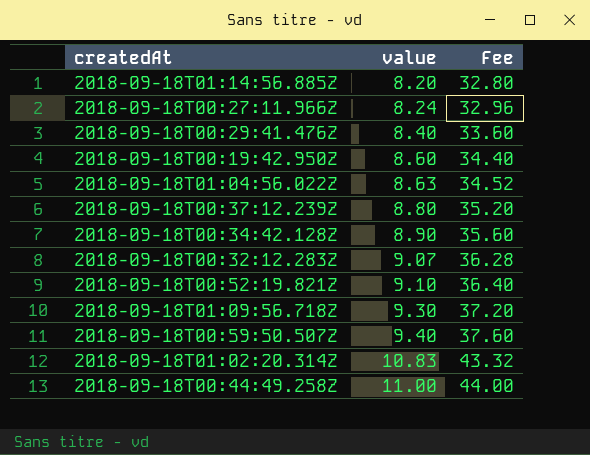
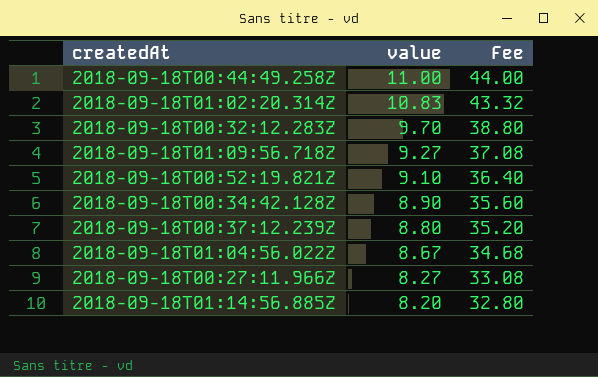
row order: value ascending -> value descending
row 2018-09-18T00:29:41.476Z: 8.40 | 33.60 -> none
row 2018-09-18T00:19:42.950Z: 8.60 | 34.40 -> none
row 2018-09-18T00:59:50.507Z: 9.40 | 37.60 -> none
2018-09-18T00:32:12.283Z | value: 9.07 -> 9.70
2018-09-18T00:32:12.283Z | Fee: 36.28 -> 38.80
2018-09-18T01:09:56.718Z | value: 9.30 -> 9.27
2018-09-18T01:09:56.718Z | Fee: 37.20 -> 37.08
2018-09-18T01:04:56.022Z | value: 8.63 -> 8.67
2018-09-18T01:04:56.022Z | Fee: 34.52 -> 34.68
2018-09-18T00:27:11.966Z | value: 8.24 -> 8.27
2018-09-18T00:27:11.966Z | Fee: 32.96 -> 33.08

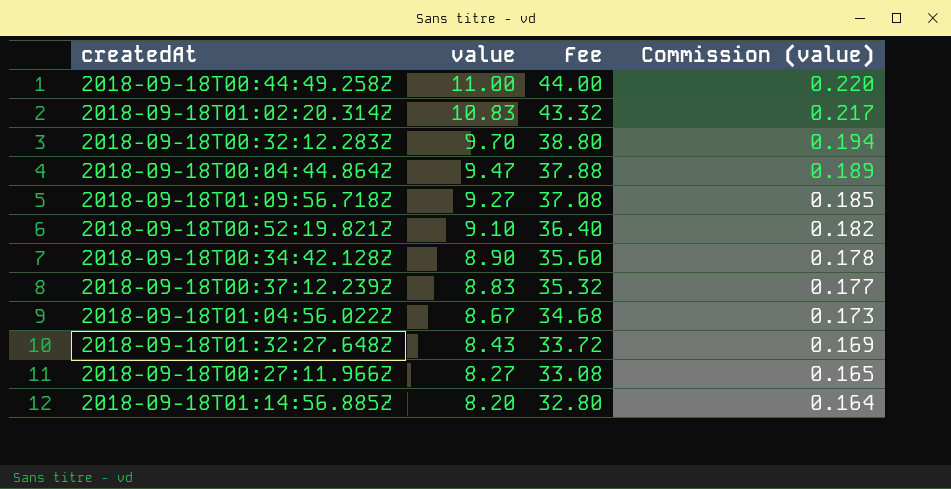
column Commission (value) | formula: none -> [value] * 0.02
row 2018-09-18T00:04:44.864Z: none -> 9.47 | 37.88 | 0.189
2018-09-18T00:37:12.239Z | value: 8.80 -> 8.83
2018-09-18T00:37:12.239Z | Fee: 35.20 -> 35.32
row 2018-09-18T01:32:27.648Z: none -> 8.43 | 33.72 | 0.169

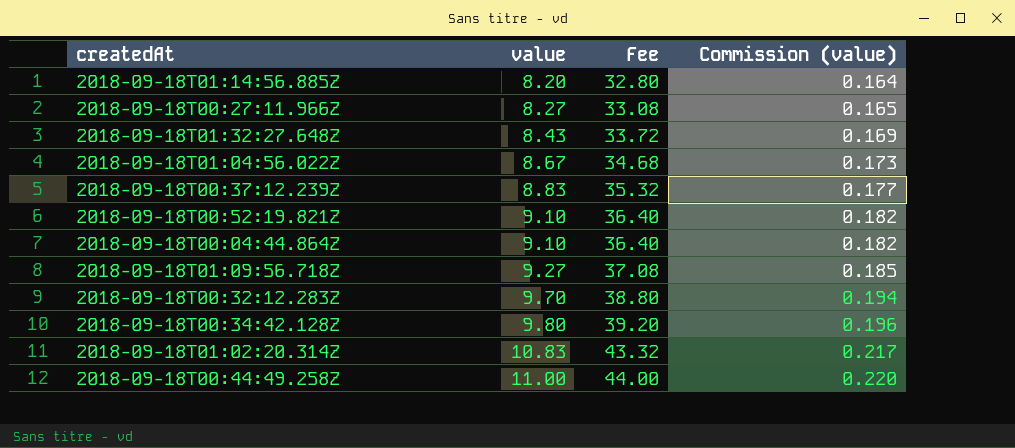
row order: value descending -> value ascending
2018-09-18T00:04:44.864Z | value: 9.47 -> 9.10
2018-09-18T00:04:44.864Z | Fee: 37.88 -> 36.40
2018-09-18T00:04:44.864Z | Commission (value): 0.189 -> 0.182
2018-09-18T00:34:42.128Z | value: 8.90 -> 9.80
2018-09-18T00:34:42.128Z | Fee: 35.60 -> 39.20
2018-09-18T00:34:42.128Z | Commission (value): 0.178 -> 0.196

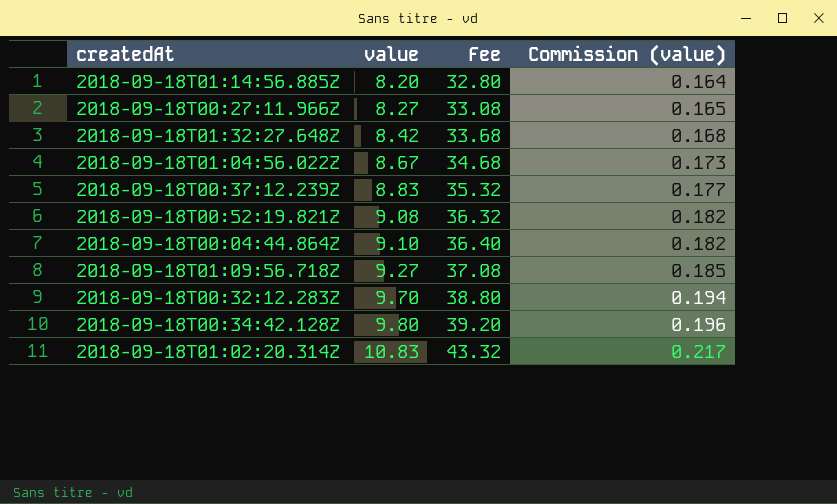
row 2018-09-18T00:44:49.258Z: 11.00 | 44.00 | 0.220 -> none
2018-09-18T01:32:27.648Z | value: 8.43 -> 8.42
2018-09-18T01:32:27.648Z | Fee: 33.72 -> 33.68
2018-09-18T01:32:27.648Z | Commission (value): 0.169 -> 0.168
2018-09-18T00:52:19.821Z | value: 9.10 -> 9.08
2018-09-18T00:52:19.821Z | Fee: 36.40 -> 36.32

